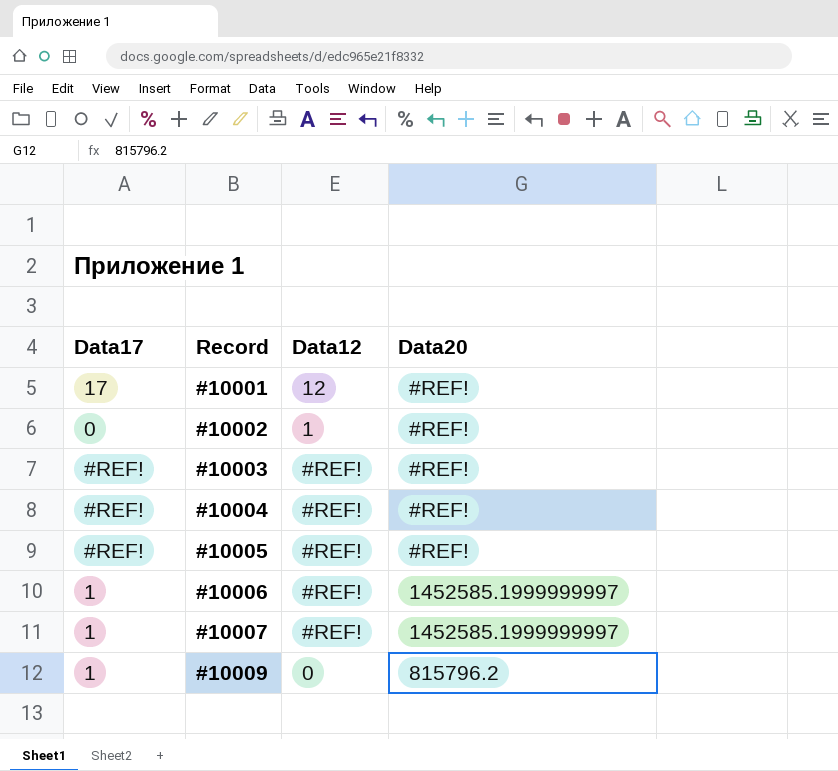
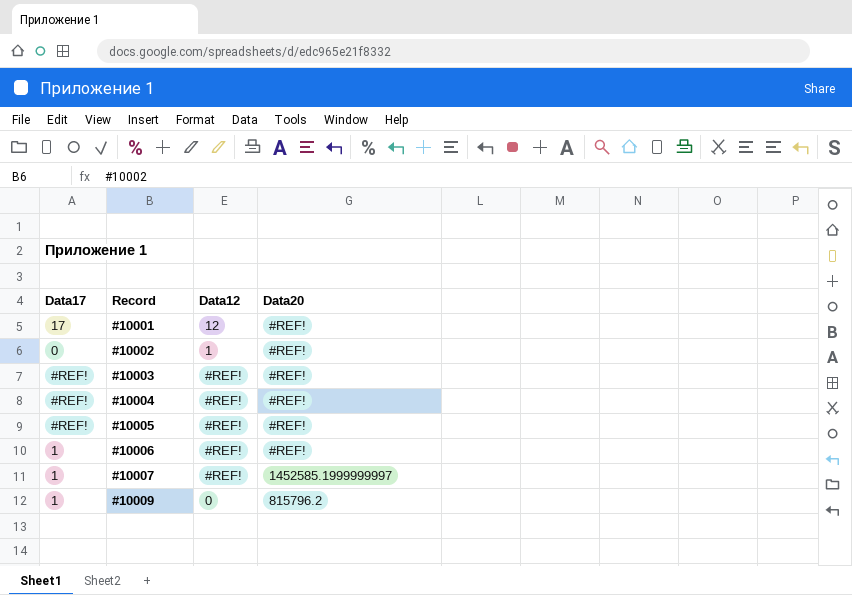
#10006 | Data20: 1452585.1999999997 -> #REF!

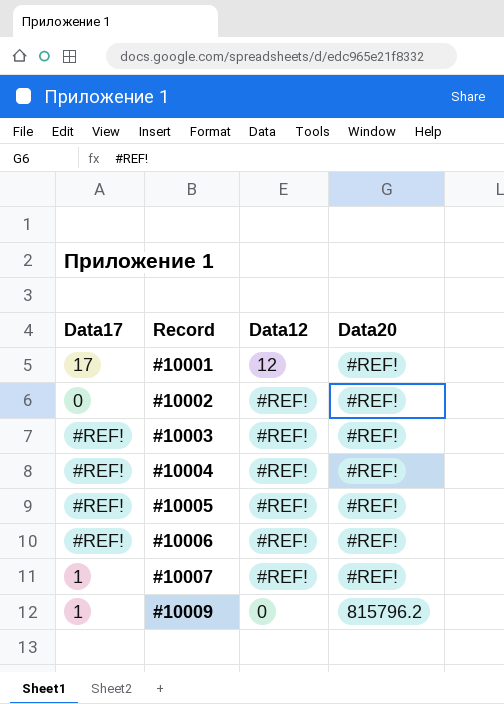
#10002 | Data12: 1 -> #REF!
#10006 | Data17: 1 -> #REF!
#10007 | Data20: 1452585.1999999997 -> #REF!

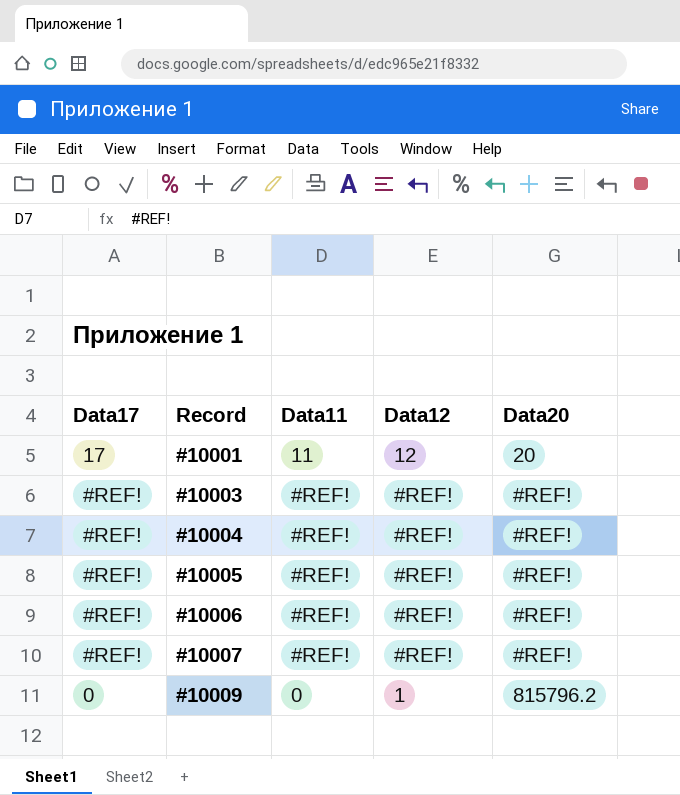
column Data11 | position: none -> 3
row #10002: 0 | #REF! | #REF! -> none
#10001 | Data20: #REF! -> 20
#10007 | Data17: 1 -> #REF!
#10009 | Data17: 1 -> 0
#10009 | Data12: 0 -> 1

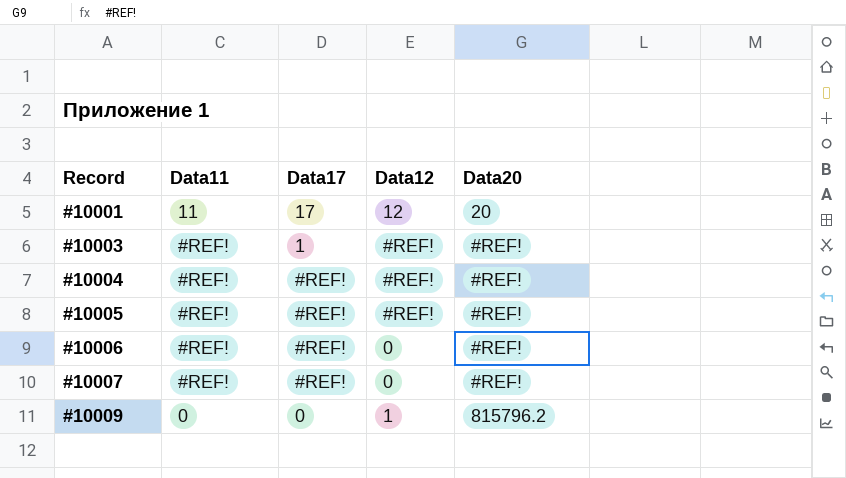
column Data17 | position: 1 -> 3
#10003 | Data17: #REF! -> 1
#10006 | Data12: #REF! -> 0
#10007 | Data12: #REF! -> 0

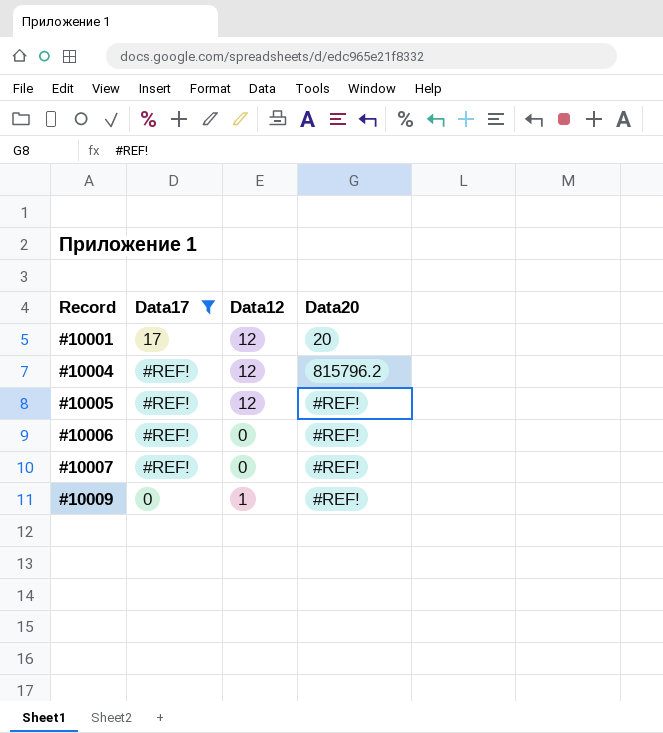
filter: none -> Data17 != 1
column Data11 | position: 2 -> none
#10004 | Data12: #REF! -> 12
#10004 | Data20: #REF! -> 815796.2
#10005 | Data12: #REF! -> 12
#10009 | Data20: 815796.2 -> #REF!

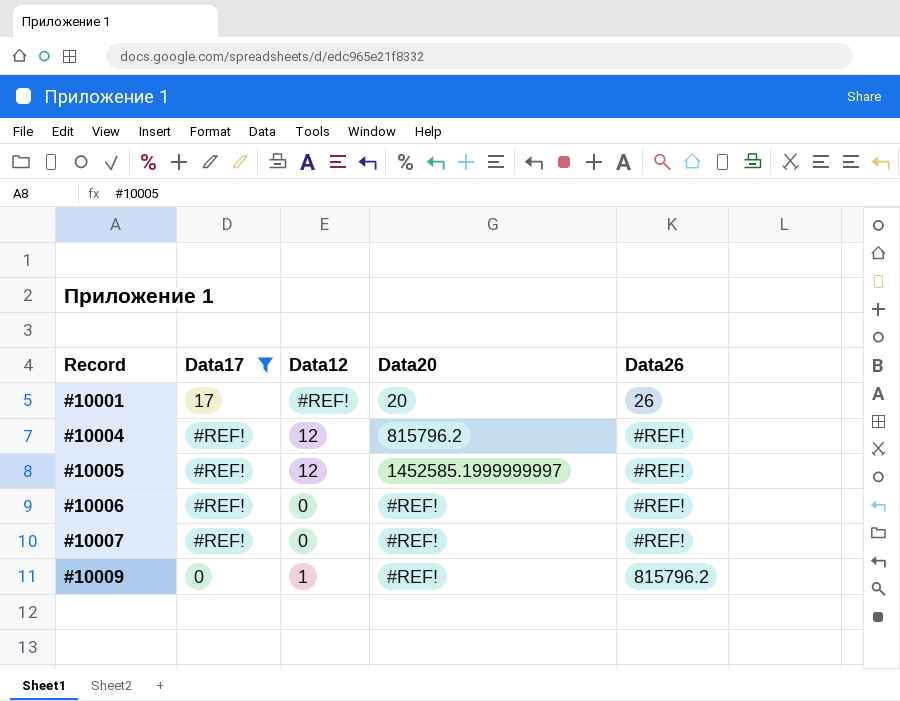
column Data26 | position: none -> 5
#10001 | Data12: 12 -> #REF!
#10005 | Data20: #REF! -> 1452585.1999999997

